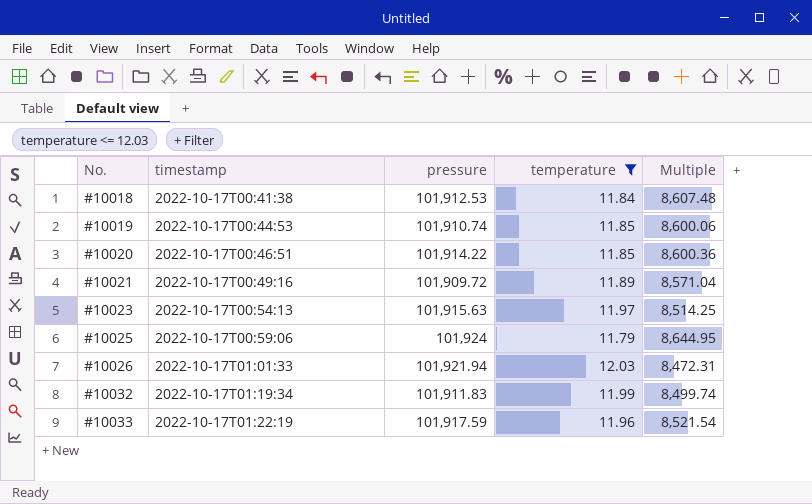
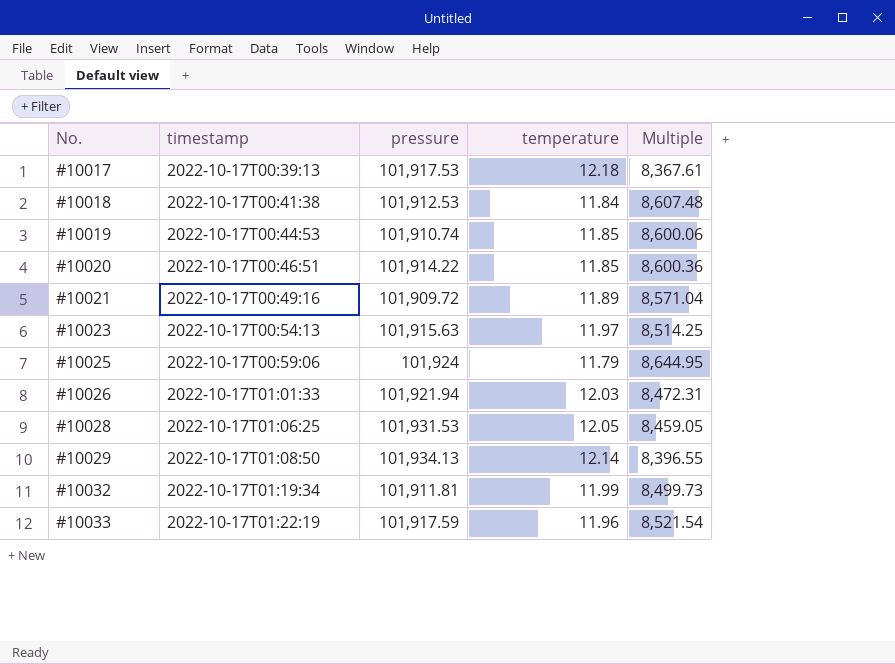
filter: temperature <= 12.03 -> none
#10032 | pressure: 101,911.83 -> 101,911.81
#10032 | Multiple: 8,499.74 -> 8,499.73

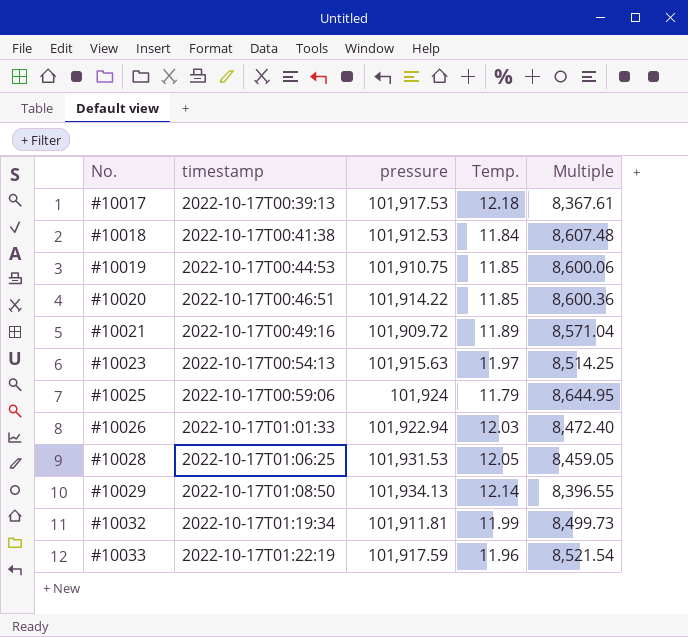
column name: temperature -> Temp.
#10019 | pressure: 101,910.74 -> 101,910.75
#10026 | pressure: 101,921.94 -> 101,922.94
#10026 | Multiple: 8,472.31 -> 8,472.40

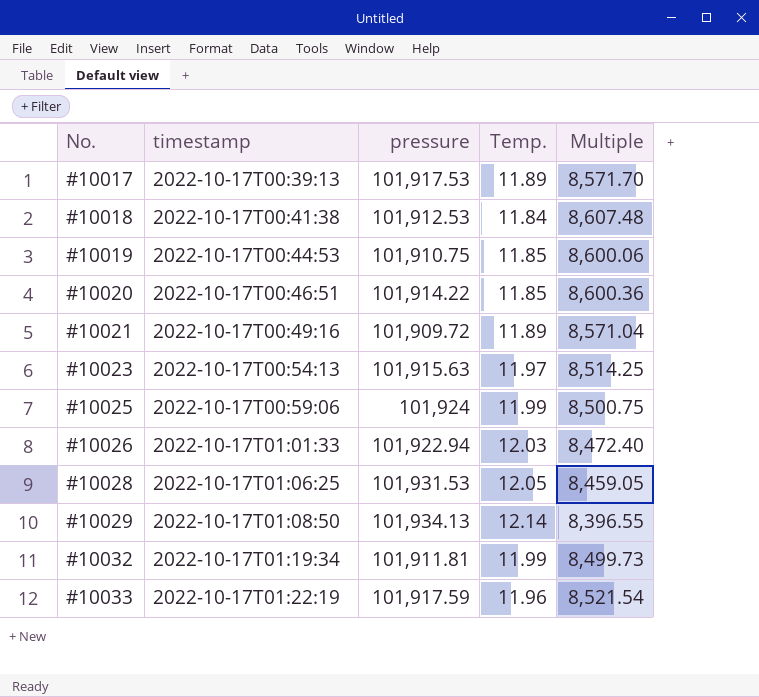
#10017 | Temp.: 12.18 -> 11.89
#10017 | Multiple: 8,367.61 -> 8,571.70
#10025 | Temp.: 11.79 -> 11.99
#10025 | Multiple: 8,644.95 -> 8,500.75

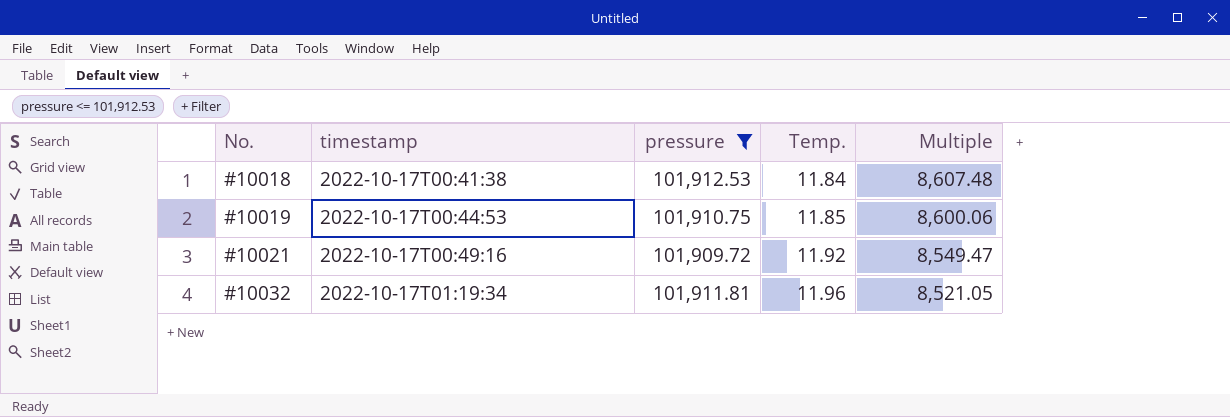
filter: none -> pressure <= 101,912.53
#10021 | Temp.: 11.89 -> 11.92
#10021 | Multiple: 8,571.04 -> 8,549.47
#10032 | Temp.: 11.99 -> 11.96
#10032 | Multiple: 8,499.73 -> 8,521.05

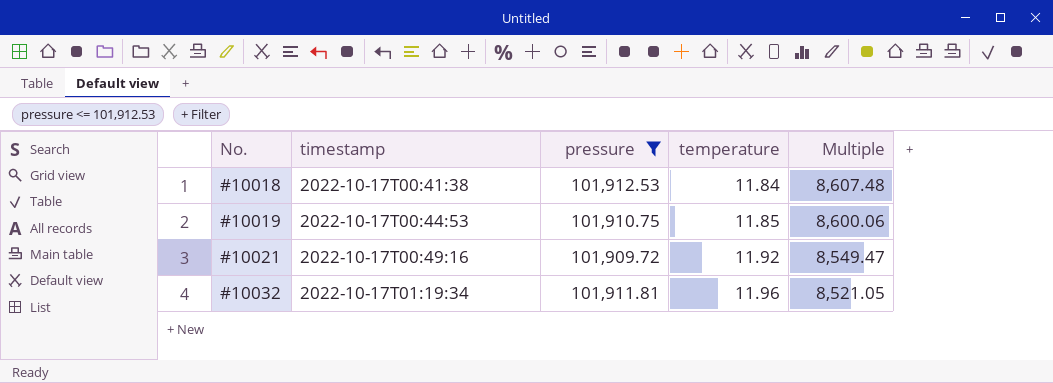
column name: Temp. -> temperature

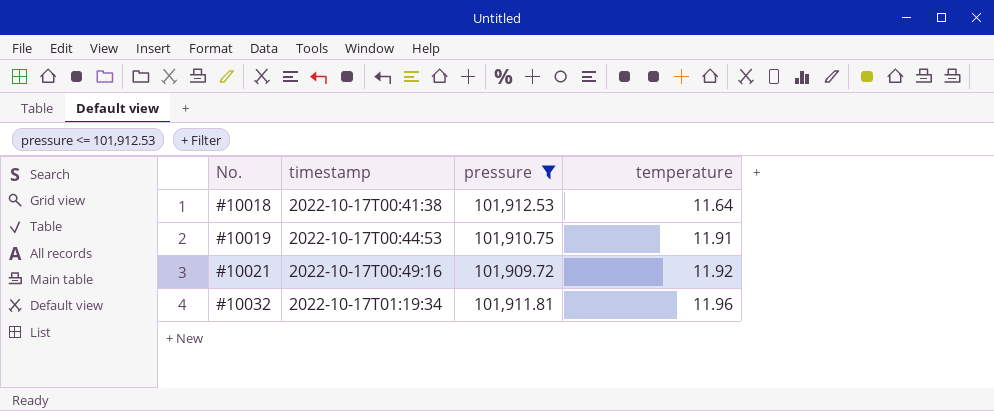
column Multiple | formula: [pressure] / [temperature] -> none
#10018 | temperature: 11.84 -> 11.64
#10019 | temperature: 11.85 -> 11.91

